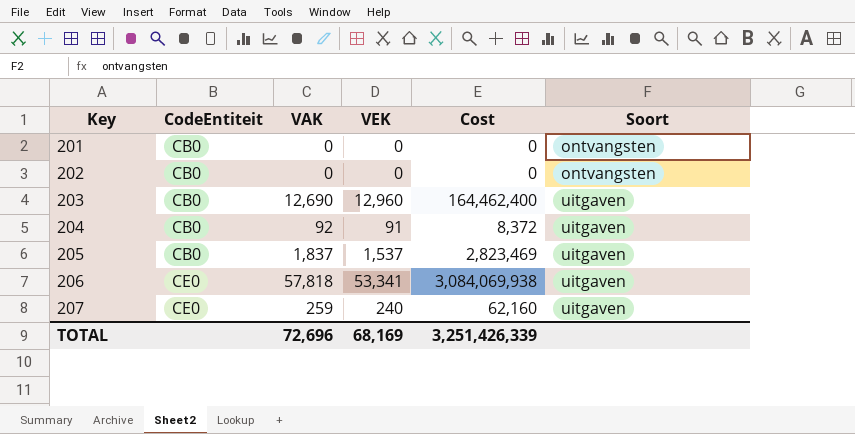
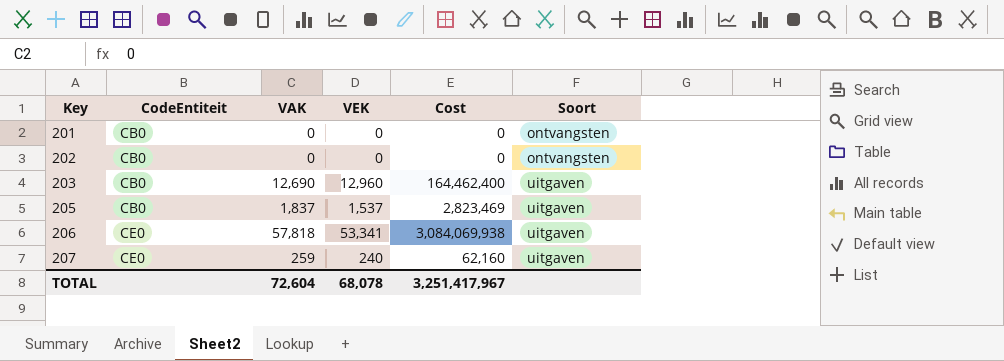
row 204: CB0 | 92 | 91 | 8,372 | uitgaven -> none
TOTAL | VAK: 72,696 -> 72,604
TOTAL | VEK: 68,169 -> 68,078
TOTAL | Cost: 3,251,426,339 -> 3,251,417,967

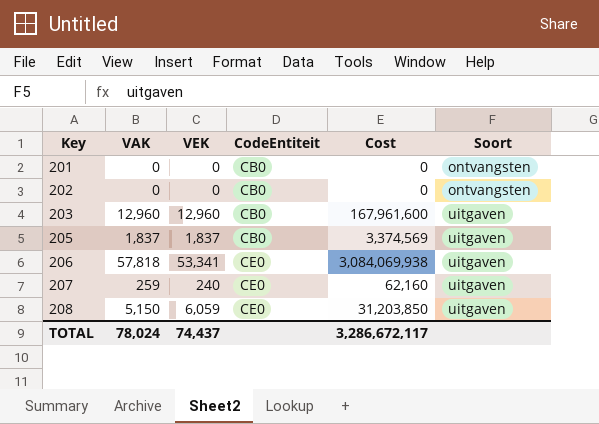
column CodeEntiteit | position: 2 -> 4
203 | VAK: 12,690 -> 12,960
203 | Cost: 164,462,400 -> 167,961,600
205 | VEK: 1,537 -> 1,837
205 | Cost: 2,823,469 -> 3,374,569
row 208: none -> 5,150 | 6,059 | CE0 | 31,203,850 | uitgaven
TOTAL | VAK: 72,604 -> 78,024
TOTAL | VEK: 68,078 -> 74,437
TOTAL | Cost: 3,251,417,967 -> 3,286,672,117

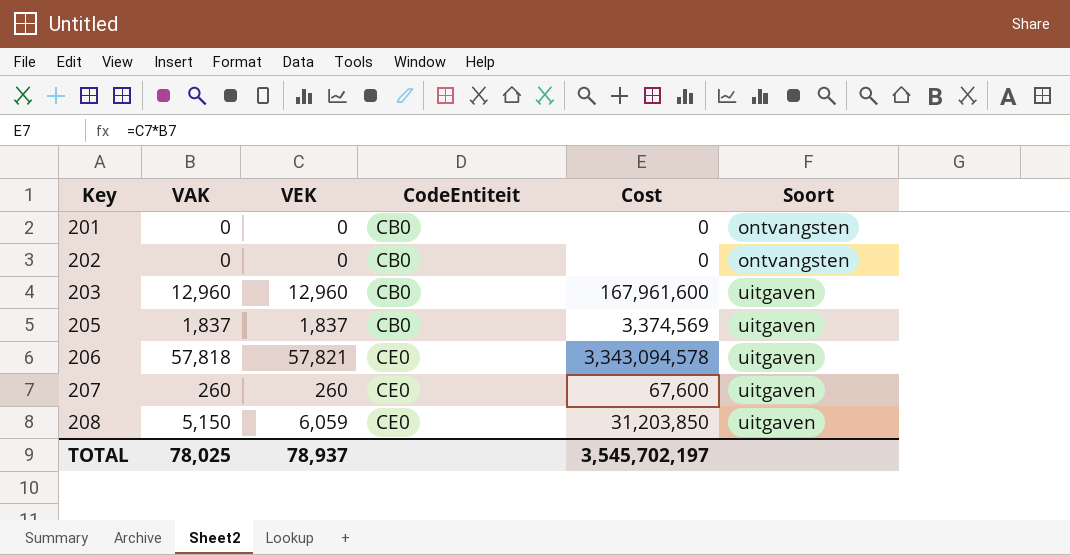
206 | VEK: 53,341 -> 57,821
206 | Cost: 3,084,069,938 -> 3,343,094,578
207 | VAK: 259 -> 260
207 | VEK: 240 -> 260
207 | Cost: 62,160 -> 67,600
TOTAL | VAK: 78,024 -> 78,025
TOTAL | VEK: 74,437 -> 78,937
TOTAL | Cost: 3,286,672,117 -> 3,545,702,197

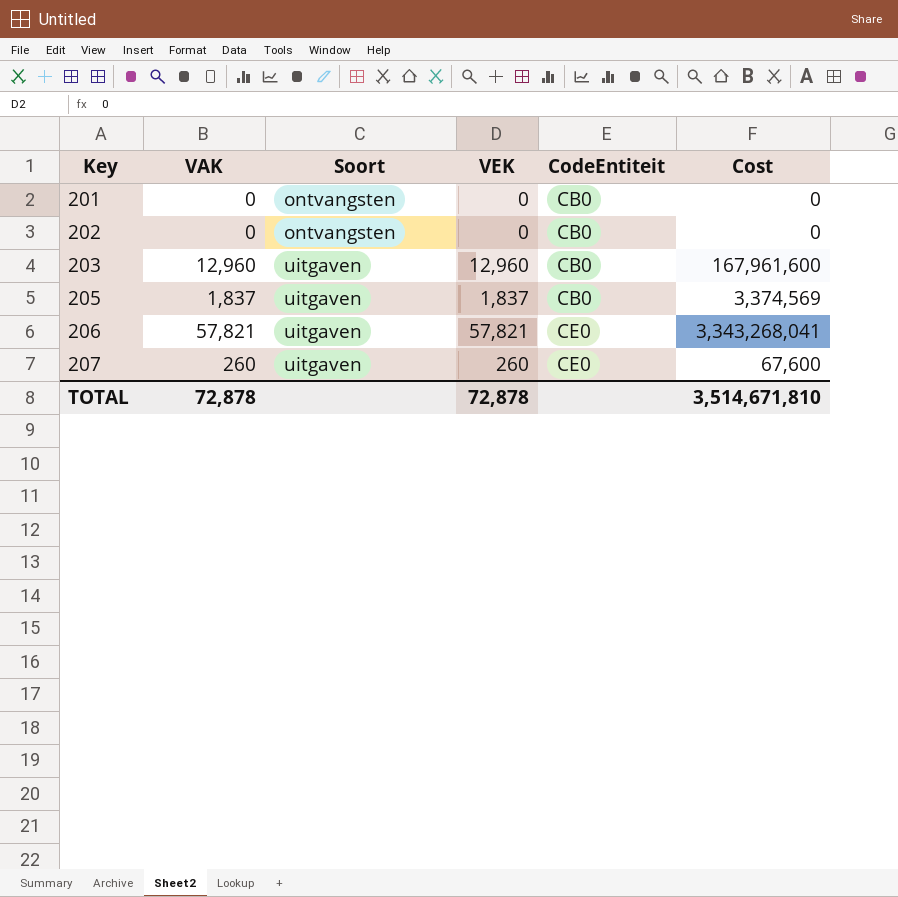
column Soort | position: 6 -> 3
row 208: 5,150 | 6,059 | CE0 | 31,203,850 | uitgaven -> none
206 | VAK: 57,818 -> 57,821
206 | Cost: 3,343,094,578 -> 3,343,268,041
TOTAL | VAK: 78,025 -> 72,878
TOTAL | VEK: 78,937 -> 72,878
TOTAL | Cost: 3,545,702,197 -> 3,514,671,810

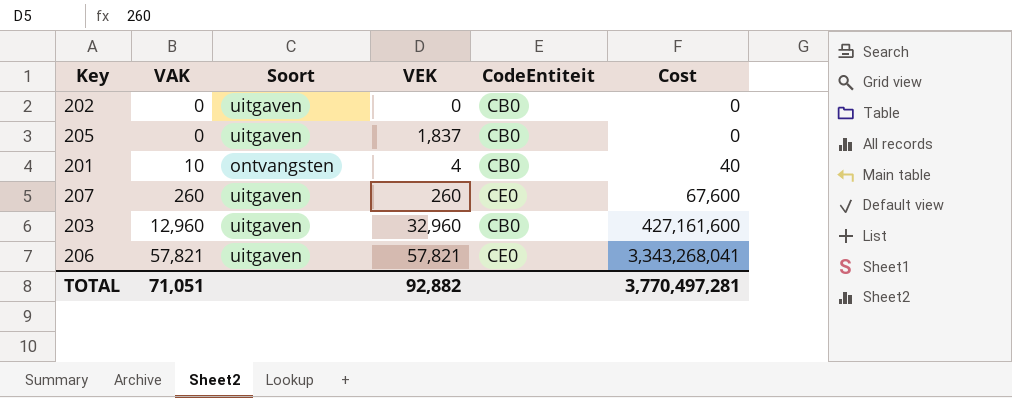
row order: Key ascending -> VAK ascending
202 | Soort: ontvangsten -> uitgaven
205 | VAK: 1,837 -> 0
205 | Cost: 3,374,569 -> 0
201 | VAK: 0 -> 10
201 | VEK: 0 -> 4
201 | Cost: 0 -> 40
203 | VEK: 12,960 -> 32,960
203 | Cost: 167,961,600 -> 427,161,600
TOTAL | VAK: 72,878 -> 71,051
TOTAL | VEK: 72,878 -> 92,882
TOTAL | Cost: 3,514,671,810 -> 3,770,497,281

